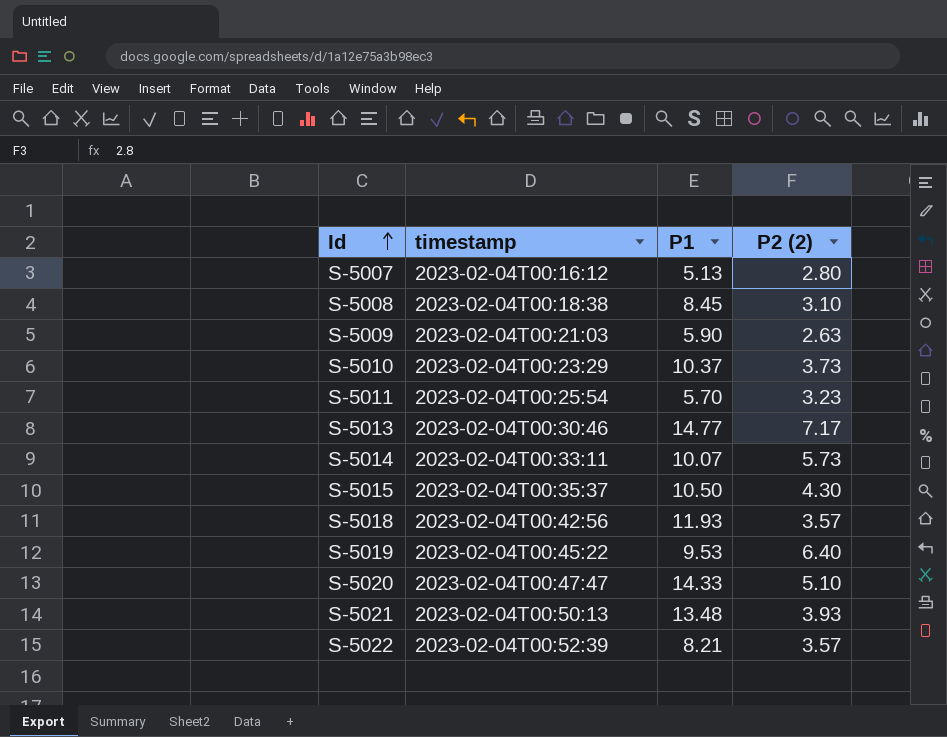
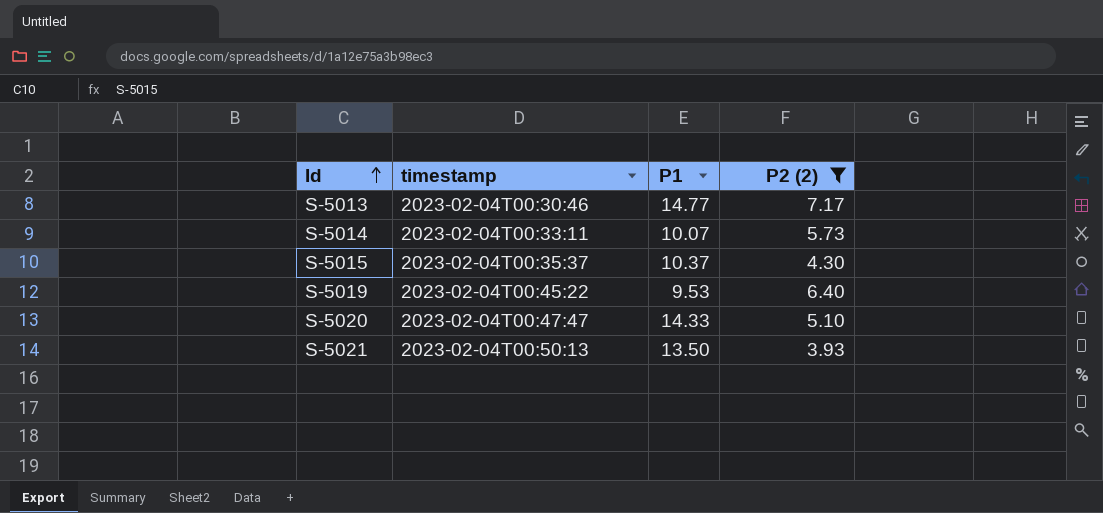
filter: none -> P2 (2) >= 3.93
S-5015 | P1: 10.50 -> 10.37
S-5021 | P1: 13.48 -> 13.50

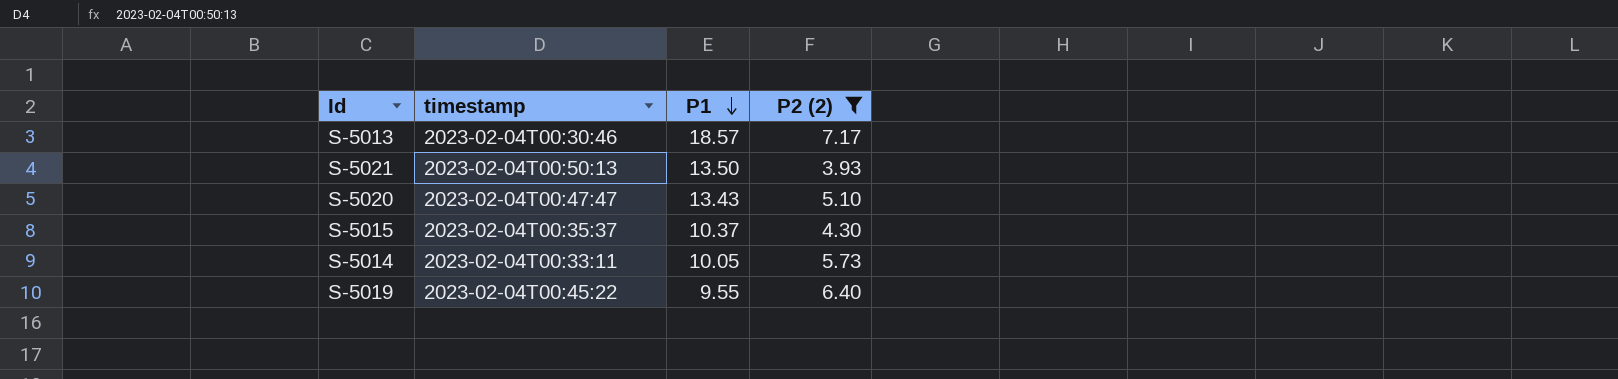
row order: Id ascending -> P1 descending
S-5013 | P1: 14.77 -> 18.57
S-5020 | P1: 14.33 -> 13.43
S-5014 | P1: 10.07 -> 10.05
S-5019 | P1: 9.53 -> 9.55

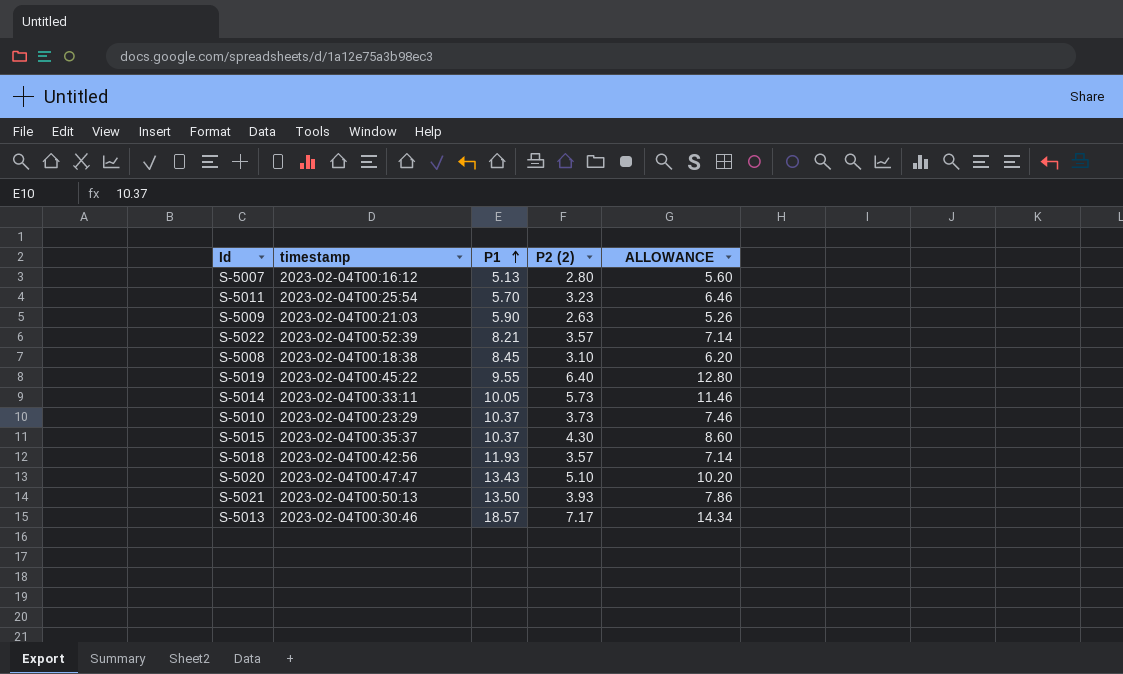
filter: P2 (2) >= 3.93 -> none
row order: P1 descending -> P1 ascending
column ALLOWANCE | formula: none -> [P2 (2)] * 2

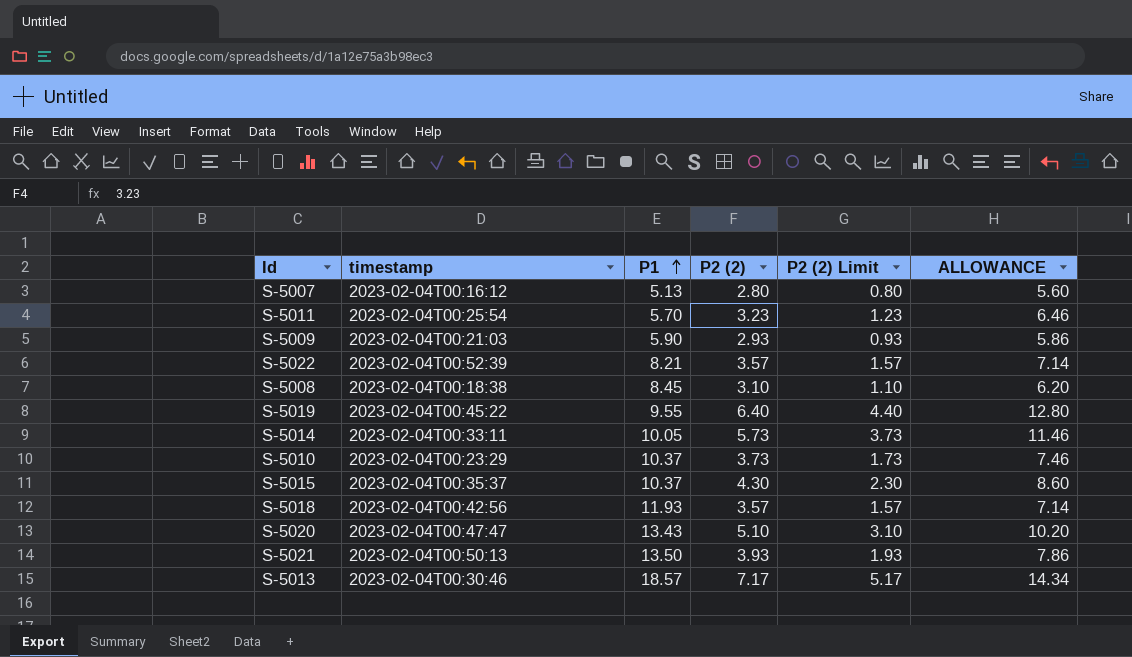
column P2 (2) Limit | formula: none -> [P2 (2)] - 2
S-5009 | P2 (2): 2.63 -> 2.93
S-5009 | ALLOWANCE: 5.26 -> 5.86

